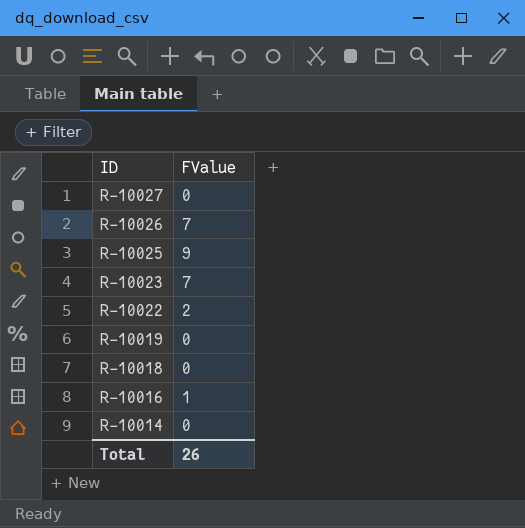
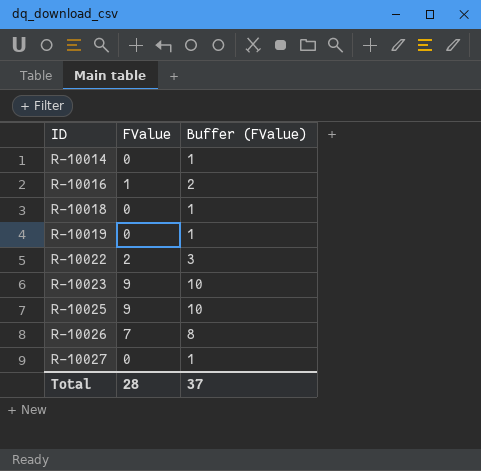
row order: ID descending -> ID ascending
column Buffer (FValue) | formula: none -> [FValue] + 1
R-10023 | FValue: 7 -> 9
Total | FValue: 26 -> 28

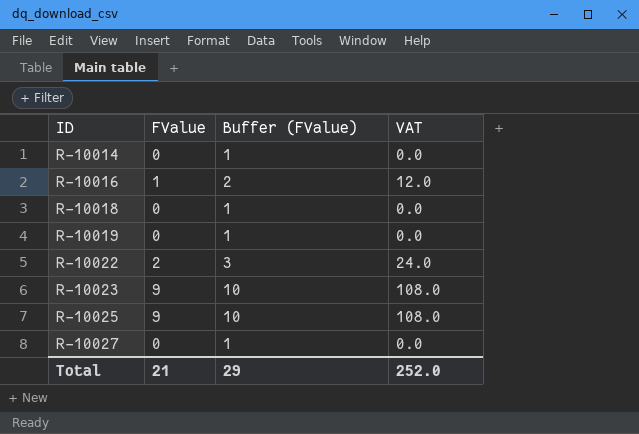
column VAT | formula: none -> [FValue] * 12
row R-10026: 7 | 8 -> none
Total | FValue: 28 -> 21
Total | Buffer (FValue): 37 -> 29

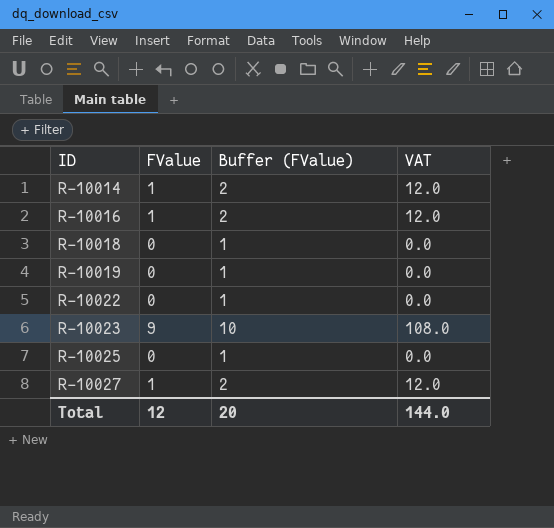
R-10014 | FValue: 0 -> 1
R-10014 | Buffer (FValue): 1 -> 2
R-10014 | VAT: 0.0 -> 12.0
R-10022 | FValue: 2 -> 0
R-10022 | Buffer (FValue): 3 -> 1
R-10022 | VAT: 24.0 -> 0.0
R-10025 | FValue: 9 -> 0
R-10025 | Buffer (FValue): 10 -> 1
R-10025 | VAT: 108.0 -> 0.0
R-10027 | FValue: 0 -> 1
R-10027 | Buffer (FValue): 1 -> 2
R-10027 | VAT: 0.0 -> 12.0
Total | FValue: 21 -> 12
Total | Buffer (FValue): 29 -> 20
Total | VAT: 252.0 -> 144.0

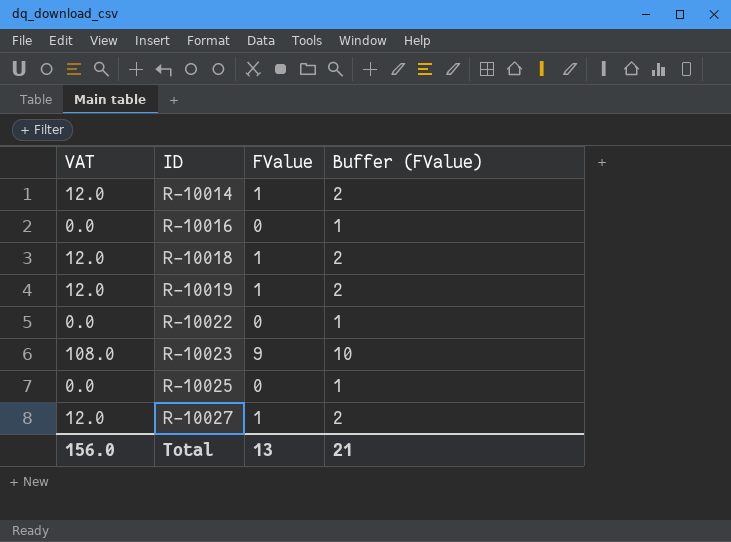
column VAT | position: 4 -> 1
R-10016 | VAT: 12.0 -> 0.0
R-10016 | FValue: 1 -> 0
R-10016 | Buffer (FValue): 2 -> 1
R-10018 | VAT: 0.0 -> 12.0
R-10018 | FValue: 0 -> 1
R-10018 | Buffer (FValue): 1 -> 2
R-10019 | VAT: 0.0 -> 12.0
R-10019 | FValue: 0 -> 1
R-10019 | Buffer (FValue): 1 -> 2
Total | VAT: 144.0 -> 156.0
Total | FValue: 12 -> 13
Total | Buffer (FValue): 20 -> 21

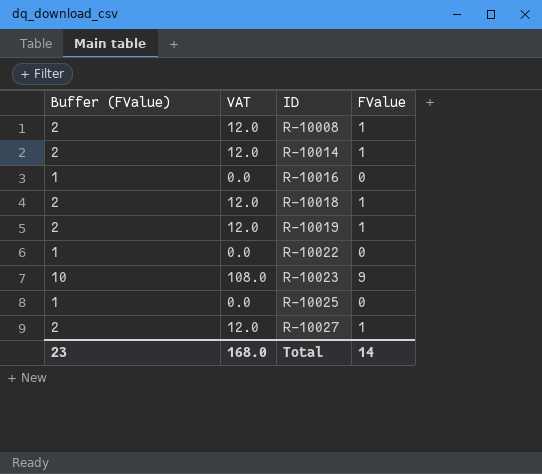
column Buffer (FValue) | position: 4 -> 1
row R-10008: none -> 2 | 12.0 | 1
Total | Buffer (FValue): 21 -> 23
Total | VAT: 156.0 -> 168.0
Total | FValue: 13 -> 14

